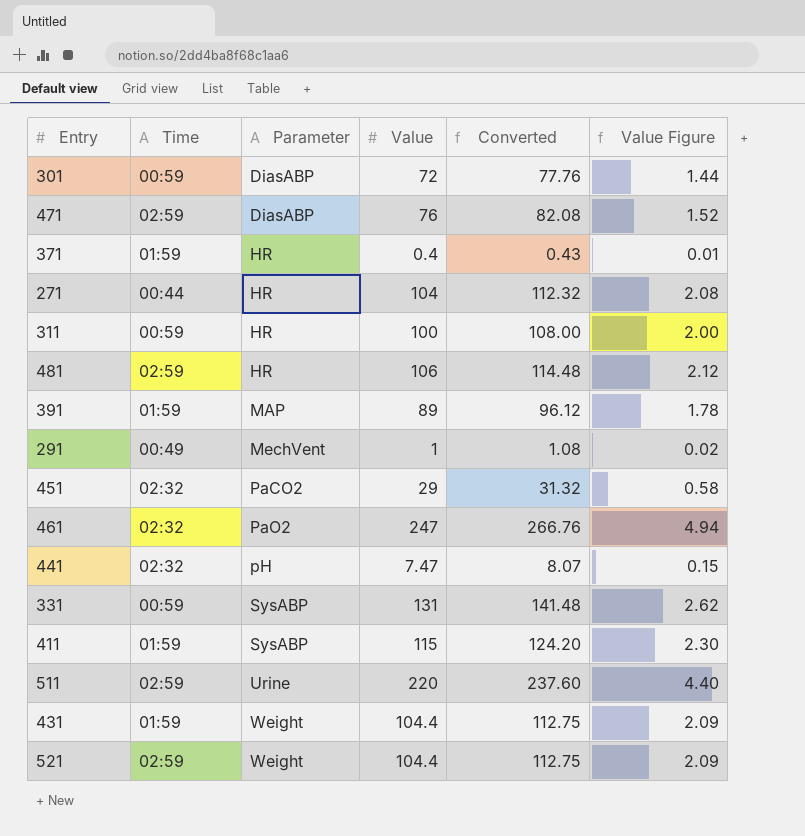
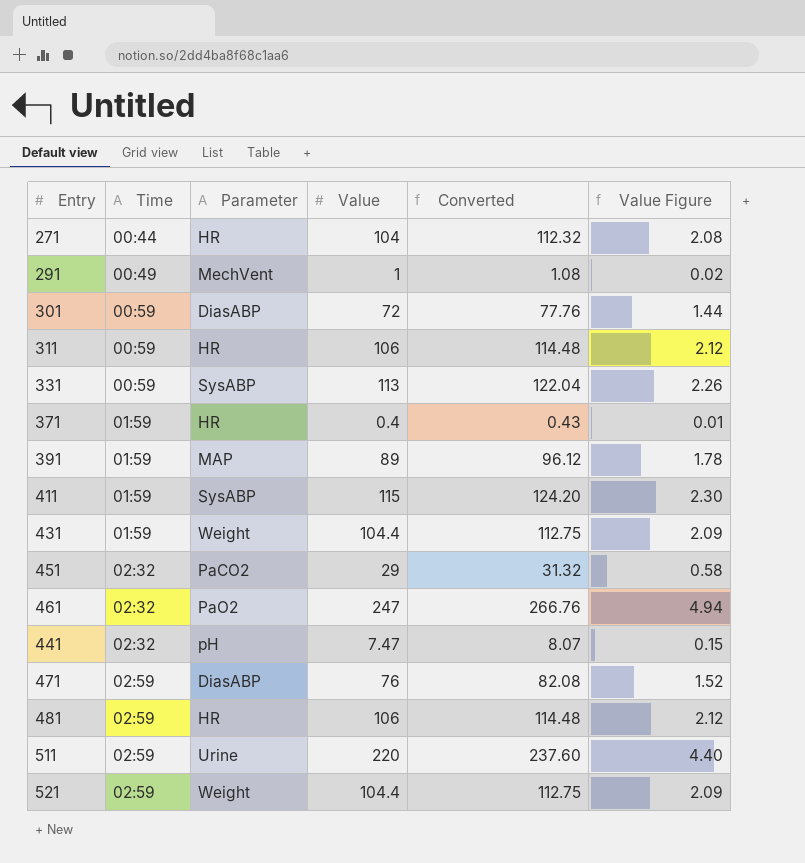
row order: Parameter ascending -> Time ascending
311 | Value: 100 -> 106
311 | Converted: 108.00 -> 114.48
311 | Value Figure: 2.00 -> 2.12
331 | Value: 131 -> 113
331 | Converted: 141.48 -> 122.04
331 | Value Figure: 2.62 -> 2.26

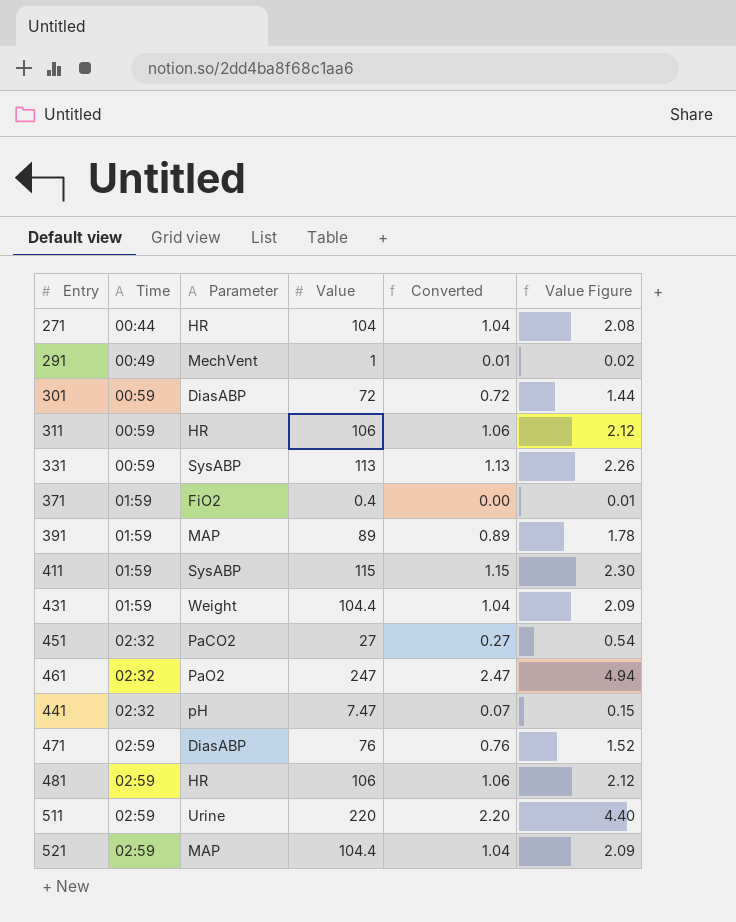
column Converted | formula: [Value] * 1.08 -> [Value] * 0.01
371 | Parameter: HR -> FiO2
451 | Value: 29 -> 27
451 | Value Figure: 0.58 -> 0.54
521 | Parameter: Weight -> MAP

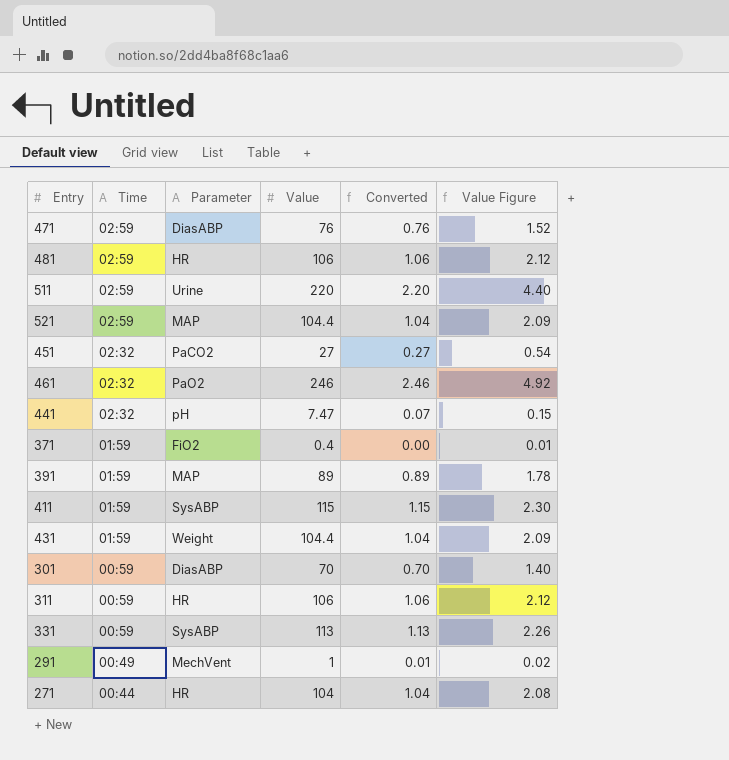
row order: Time ascending -> Time descending
461 | Value: 247 -> 246
461 | Converted: 2.47 -> 2.46
461 | Value Figure: 4.94 -> 4.92
301 | Value: 72 -> 70
301 | Converted: 0.72 -> 0.70
301 | Value Figure: 1.44 -> 1.40

